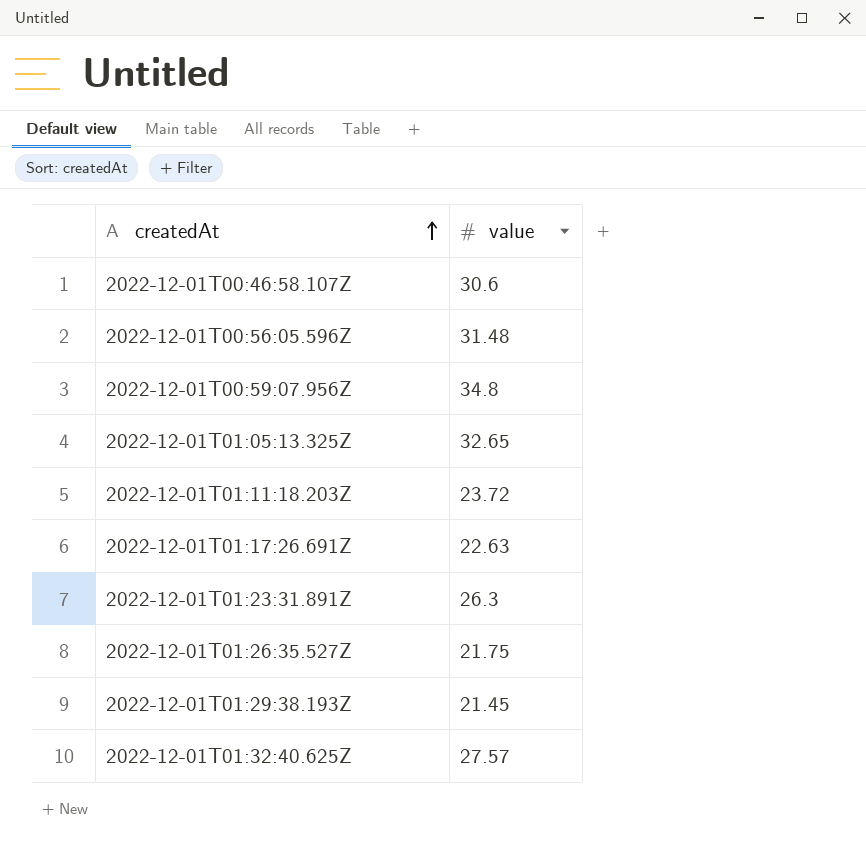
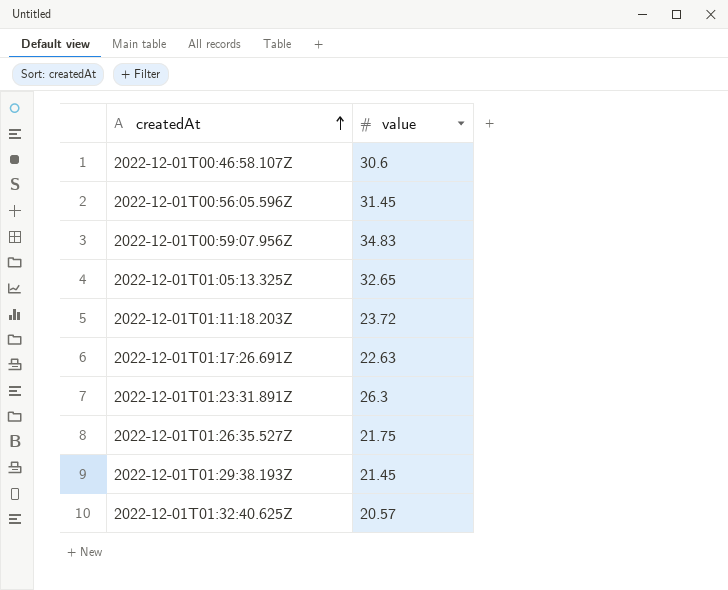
2022-12-01T00:56:05.596Z | value: 31.48 -> 31.45
2022-12-01T00:59:07.956Z | value: 34.8 -> 34.83
2022-12-01T01:32:40.625Z | value: 27.57 -> 20.57

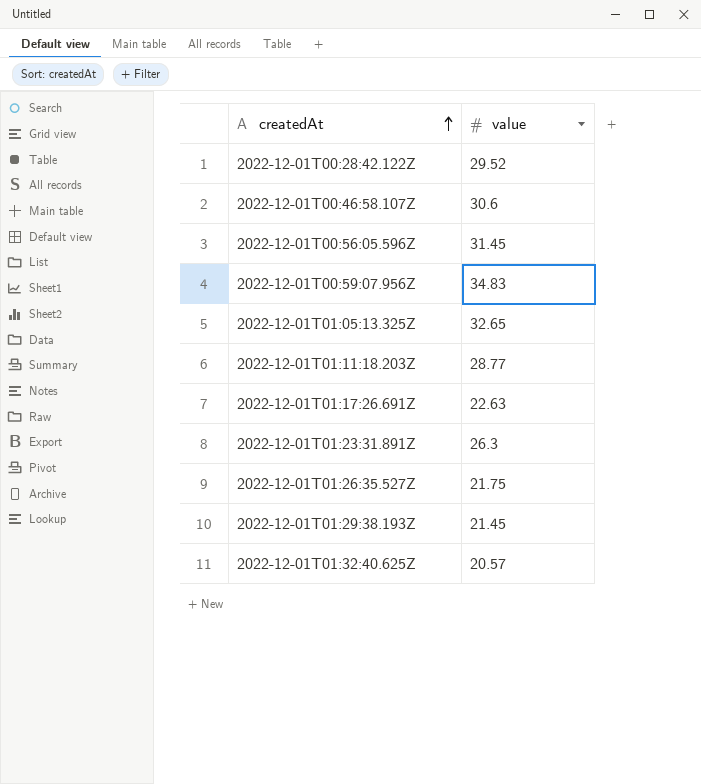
row 2022-12-01T00:28:42.122Z: none -> 29.52
2022-12-01T01:11:18.203Z | value: 23.72 -> 28.77

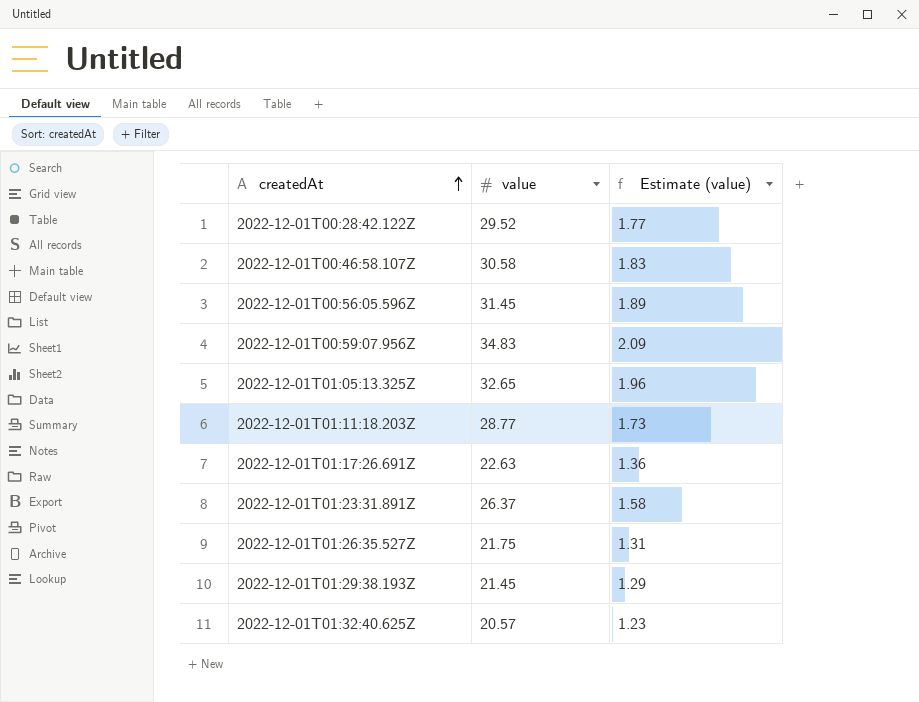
column Estimate (value) | formula: none -> [value] * 0.06
2022-12-01T00:46:58.107Z | value: 30.6 -> 30.58
2022-12-01T01:23:31.891Z | value: 26.3 -> 26.37

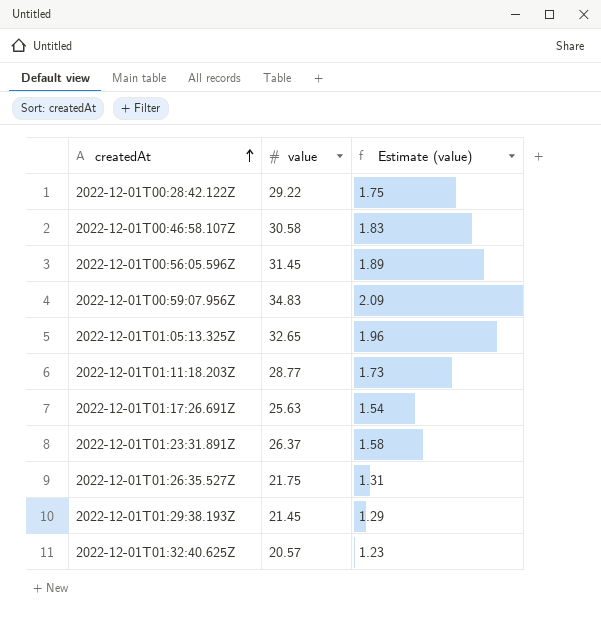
2022-12-01T00:28:42.122Z | value: 29.52 -> 29.22
2022-12-01T00:28:42.122Z | Estimate (value): 1.77 -> 1.75
2022-12-01T01:17:26.691Z | value: 22.63 -> 25.63
2022-12-01T01:17:26.691Z | Estimate (value): 1.36 -> 1.54

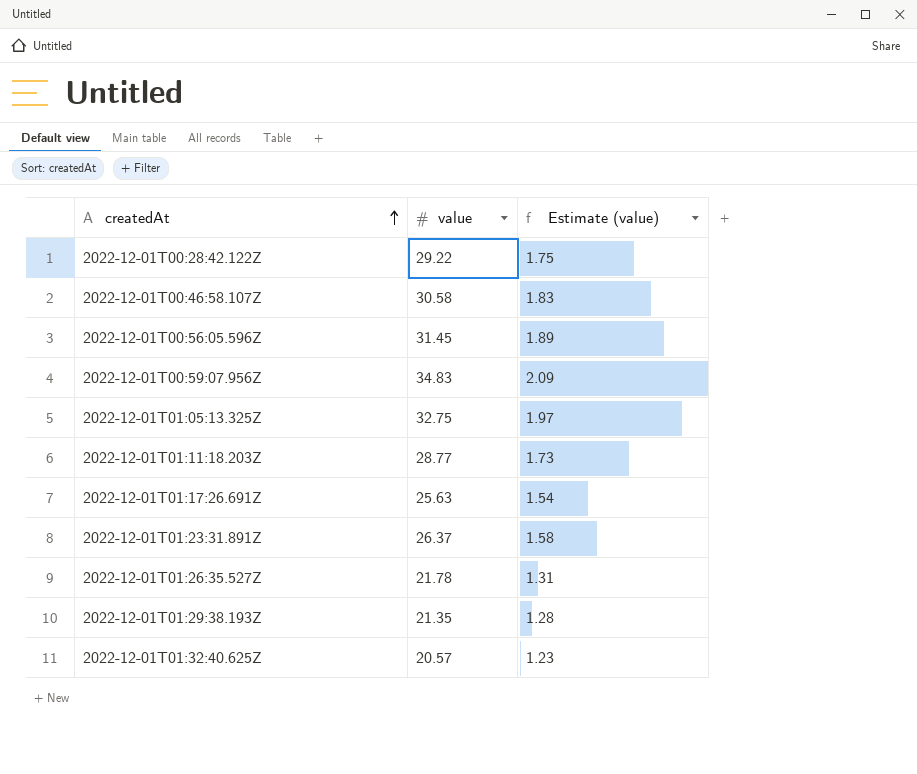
2022-12-01T01:05:13.325Z | value: 32.65 -> 32.75
2022-12-01T01:05:13.325Z | Estimate (value): 1.96 -> 1.97
2022-12-01T01:26:35.527Z | value: 21.75 -> 21.78
2022-12-01T01:29:38.193Z | value: 21.45 -> 21.35
2022-12-01T01:29:38.193Z | Estimate (value): 1.29 -> 1.28

